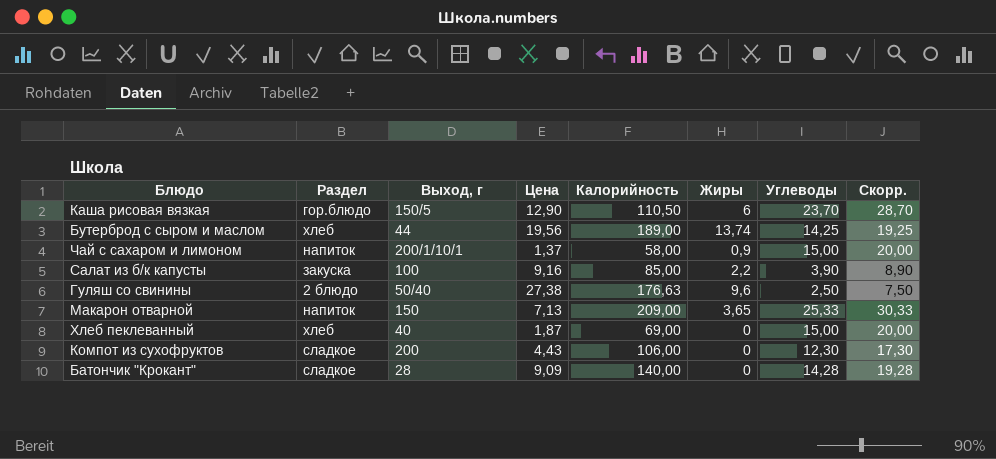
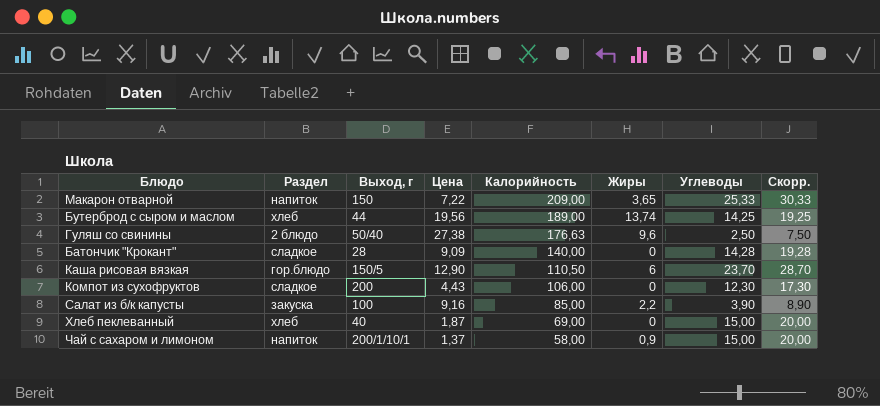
row order: none -> Калорийность descending
Макарон отварной | Цена: 7,13 -> 7,22

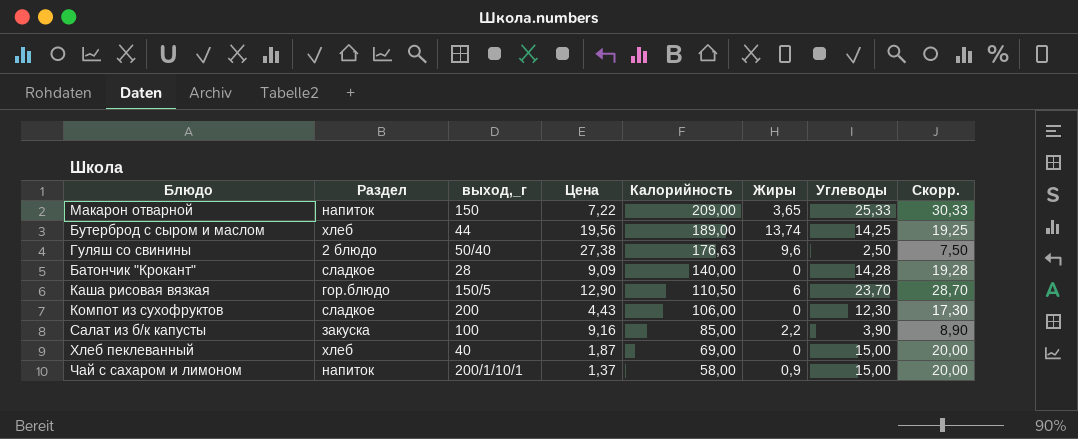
column name: Выход, г -> выход,_г

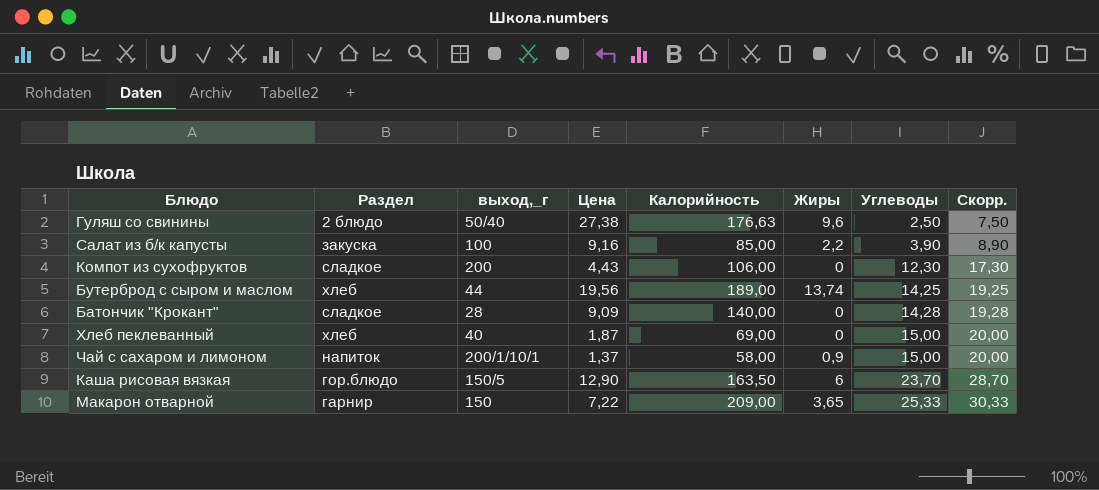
row order: Калорийность descending -> Углеводы ascending
Каша рисовая вязкая | Калорийность: 110,50 -> 163,50
Макарон отварной | Раздел: напиток -> гарнир

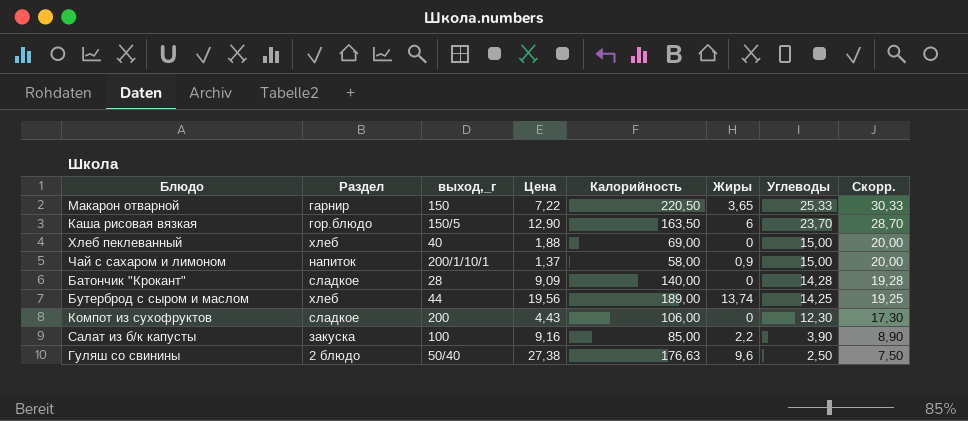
row order: Углеводы ascending -> Углеводы descending
Макарон отварной | Калорийность: 209,00 -> 220,50
Хлеб пеклеванный | Цена: 1,87 -> 1,88

